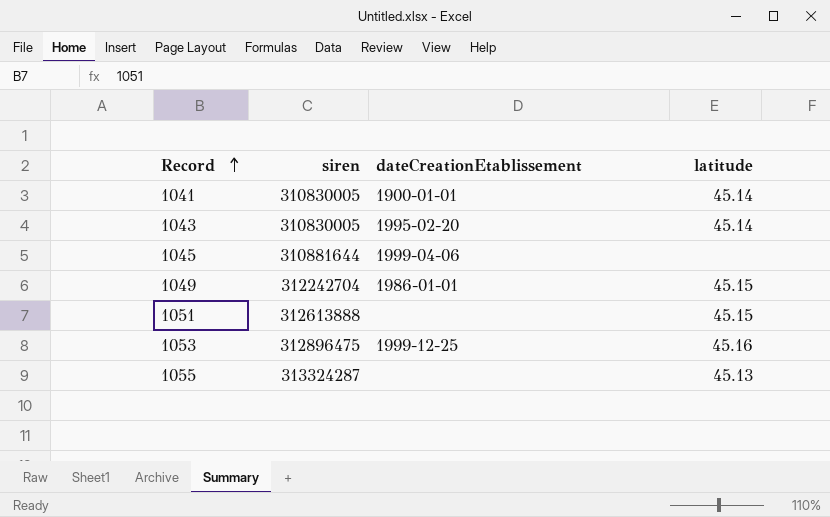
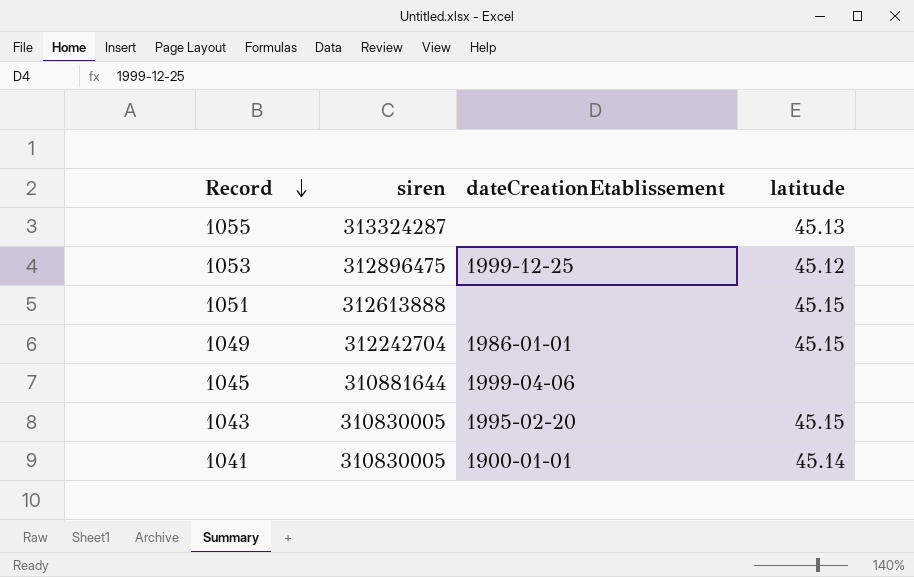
row order: Record ascending -> Record descending
1053 | latitude: 45.16 -> 45.12
1043 | latitude: 45.14 -> 45.15

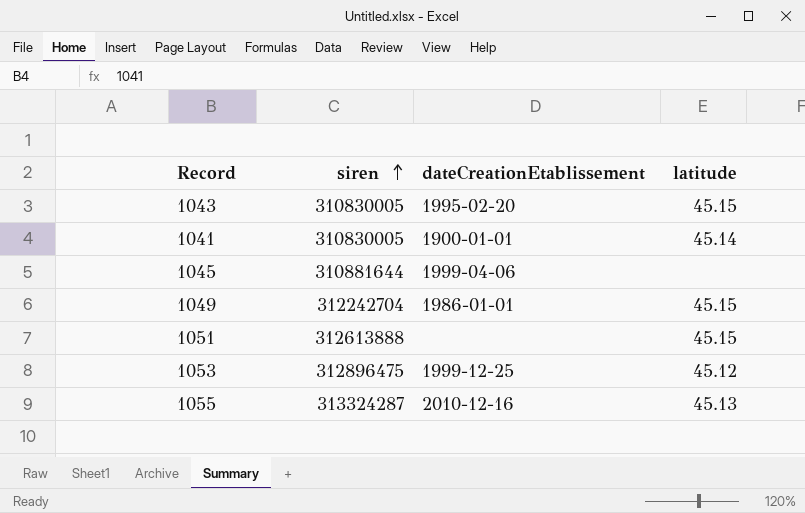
row order: Record descending -> siren ascending
1055 | dateCreationEtablissement: none -> 2010-12-16

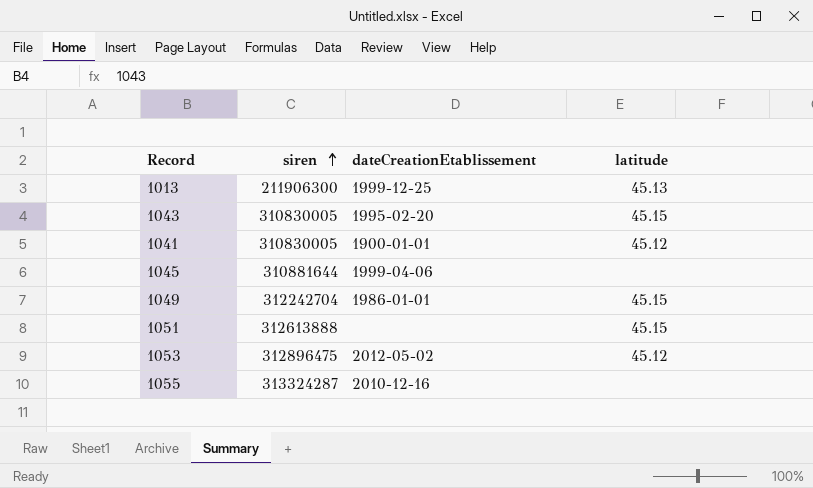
row 1013: none -> 211906300 | 1999-12-25 | 45.13
1041 | latitude: 45.14 -> 45.12
1053 | dateCreationEtablissement: 1999-12-25 -> 2012-05-02
1055 | latitude: 45.13 -> none

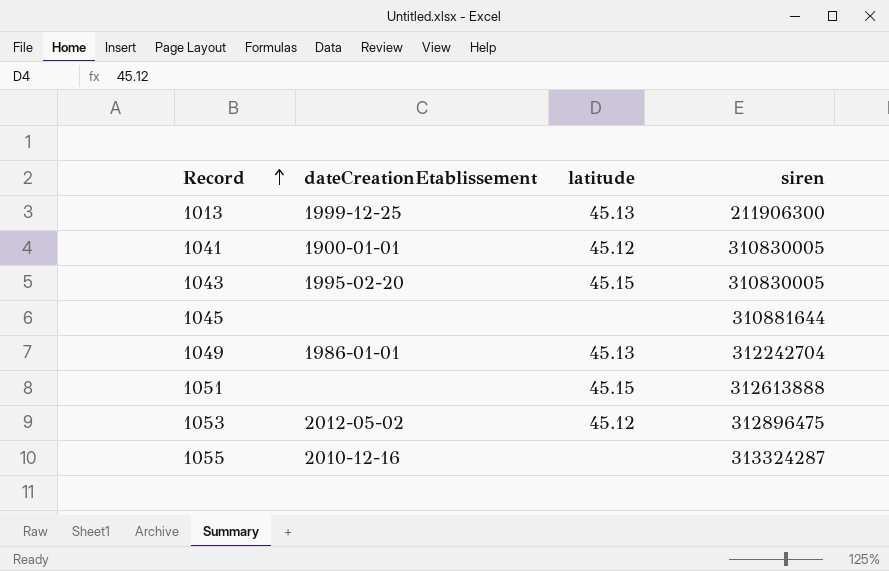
row order: siren ascending -> Record ascending
column siren | position: 2 -> 4
1045 | dateCreationEtablissement: 1999-04-06 -> none
1049 | latitude: 45.15 -> 45.13

